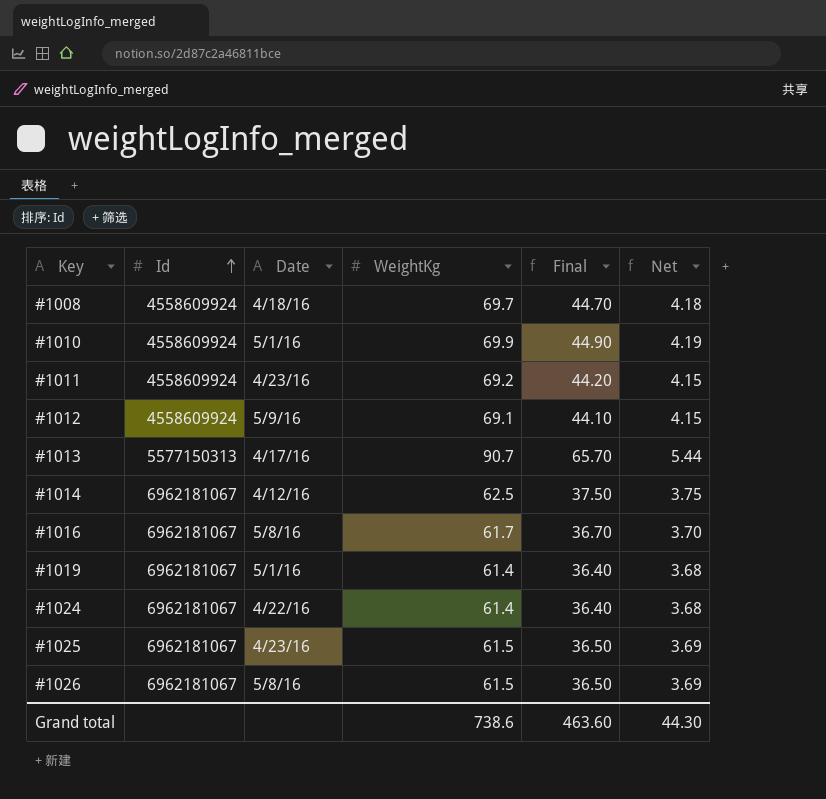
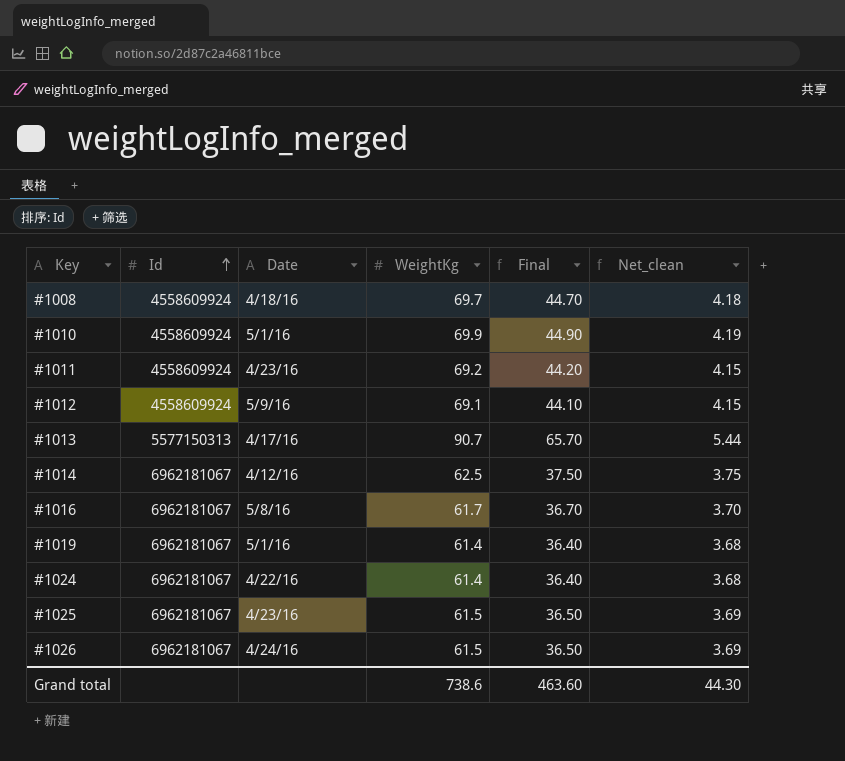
column name: Net -> Net_clean
#1026 | Date: 5/8/16 -> 4/24/16

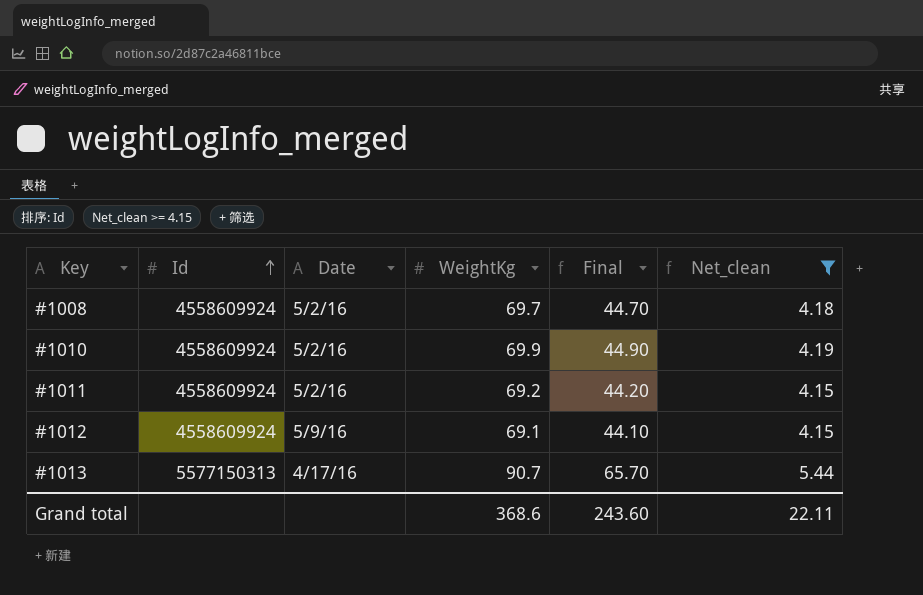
filter: none -> Net_clean >= 4.15
#1008 | Date: 4/18/16 -> 5/2/16
#1010 | Date: 5/1/16 -> 5/2/16
#1011 | Date: 4/23/16 -> 5/2/16
Grand total | WeightKg: 738.6 -> 368.6
Grand total | Final: 463.60 -> 243.60
Grand total | Net_clean: 44.30 -> 22.11

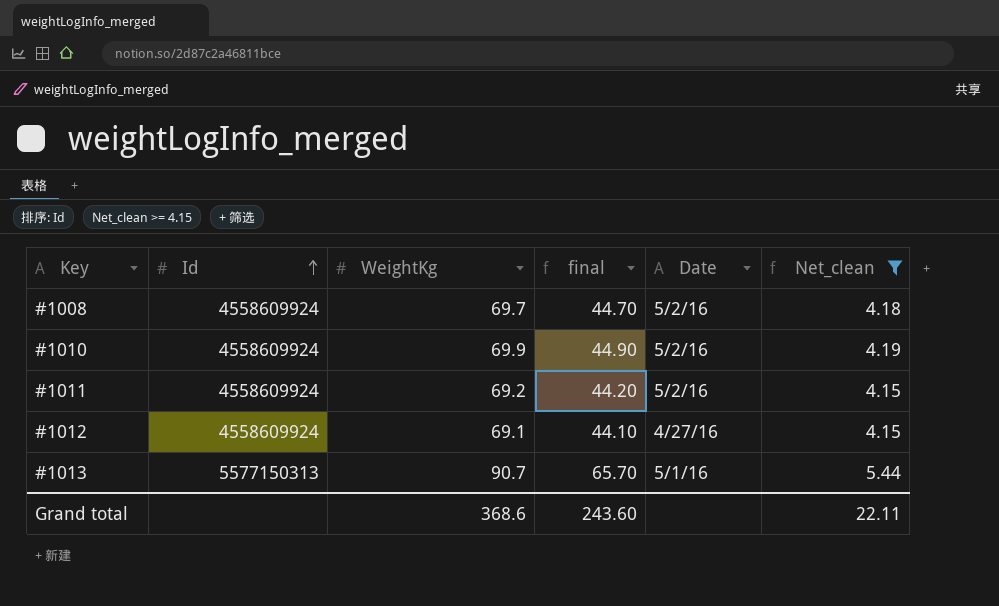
column name: Final -> final
column Date | position: 3 -> 5
#1012 | Date: 5/9/16 -> 4/27/16
#1013 | Date: 4/17/16 -> 5/1/16

